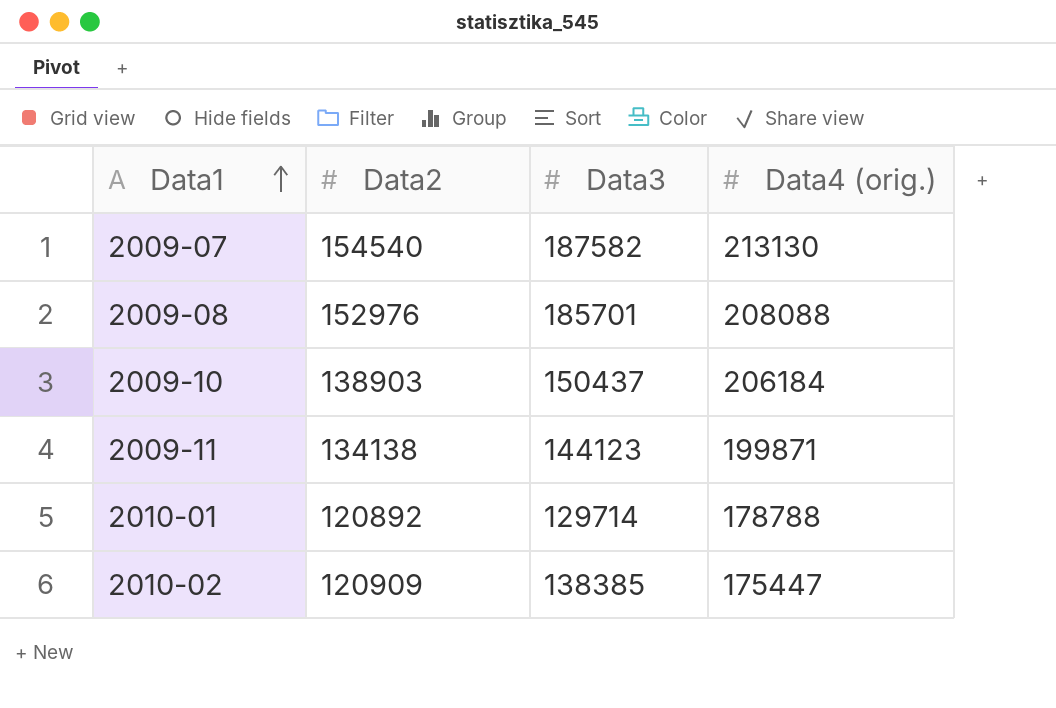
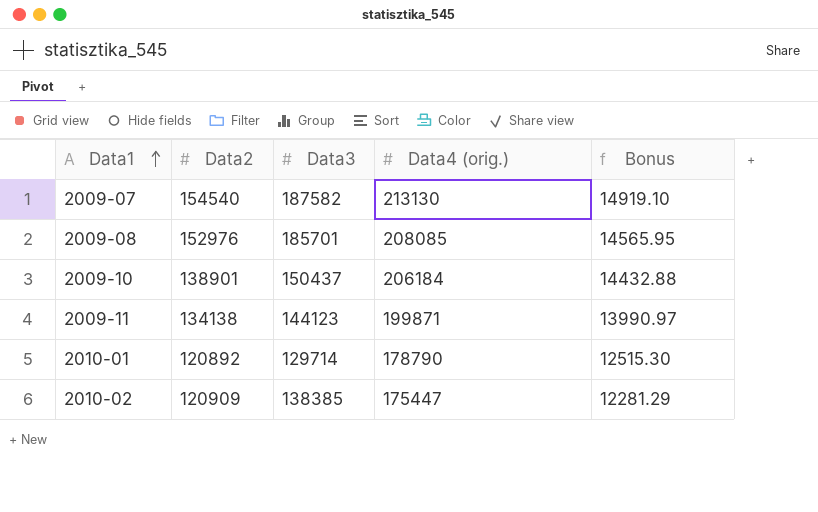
column Bonus | formula: none -> [Data4 (orig.)] * 0.07
2009-08 | Data4 (orig.): 208088 -> 208085
2009-10 | Data2: 138903 -> 138901
2010-01 | Data4 (orig.): 178788 -> 178790

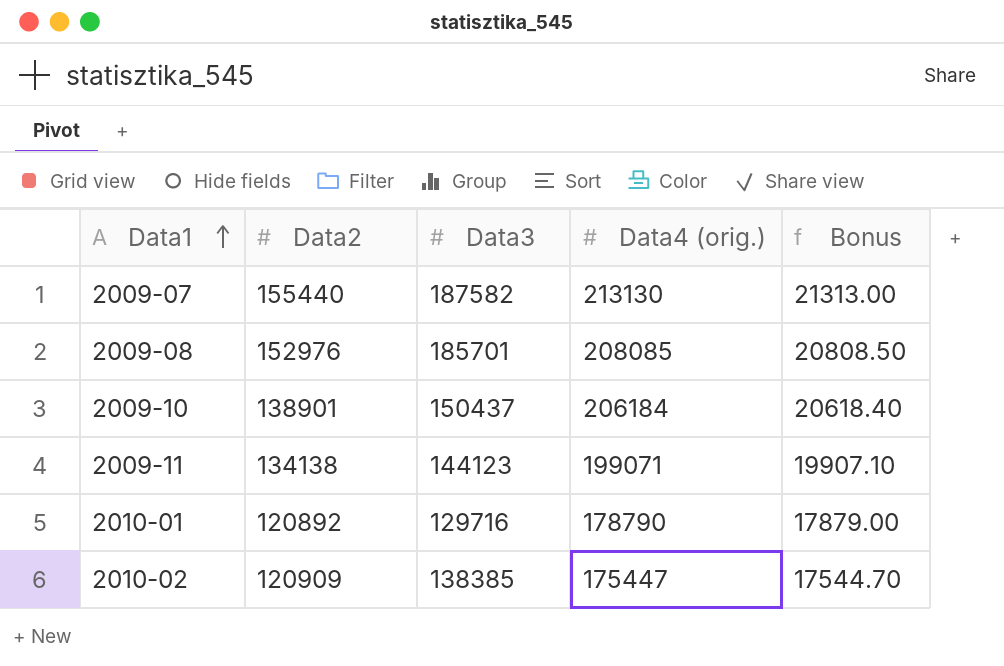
column Bonus | formula: [Data4 (orig.)] * 0.07 -> [Data4 (orig.)] * 0.1
2009-07 | Data2: 154540 -> 155440
2009-11 | Data4 (orig.): 199871 -> 199071
2010-01 | Data3: 129714 -> 129716

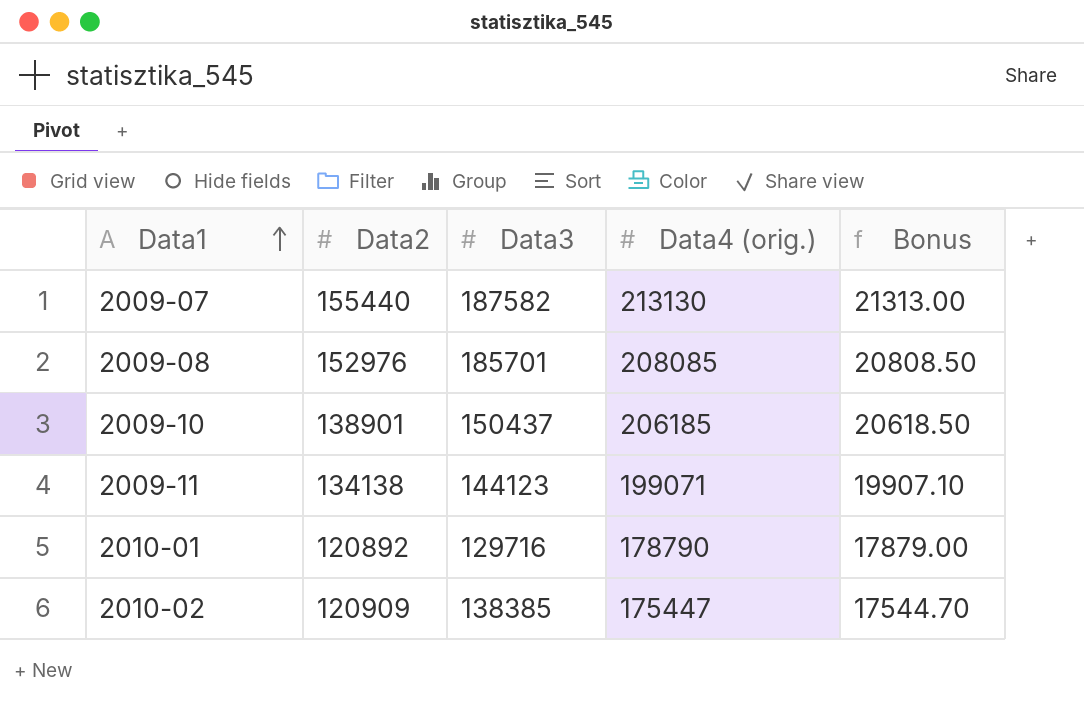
2009-10 | Data4 (orig.): 206184 -> 206185
2009-10 | Bonus: 20618.40 -> 20618.50

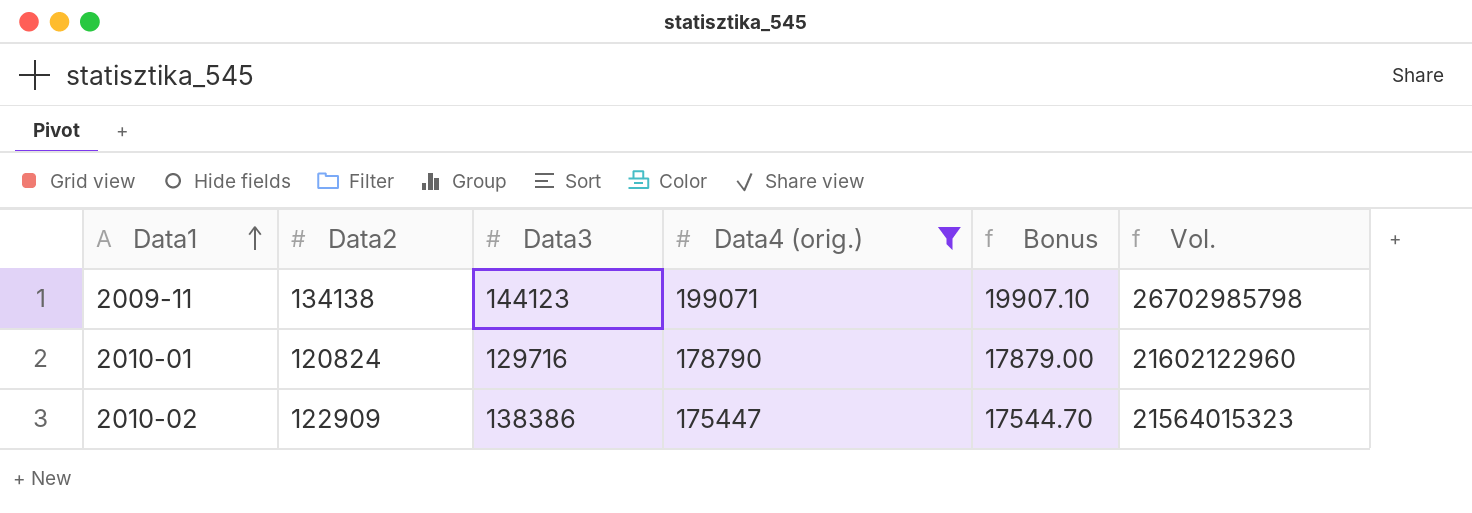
filter: none -> Data4 (orig.) <= 199071
column Vol. | formula: none -> [Data2] * [Data4 (orig.)]
2010-01 | Data2: 120892 -> 120824
2010-02 | Data2: 120909 -> 122909
2010-02 | Data3: 138385 -> 138386

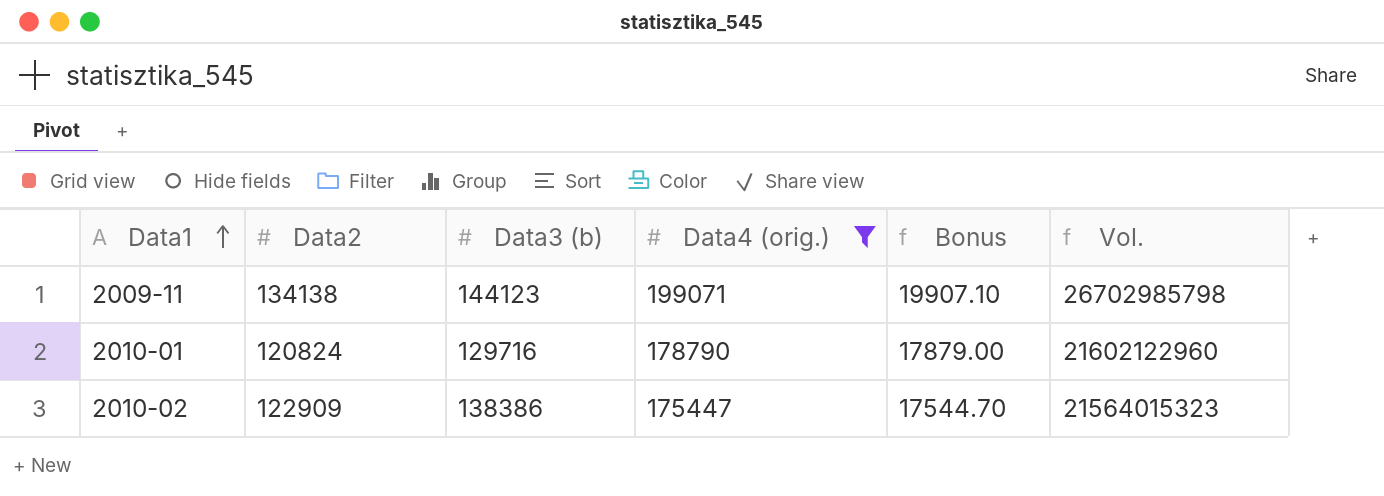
column name: Data3 -> Data3 (b)

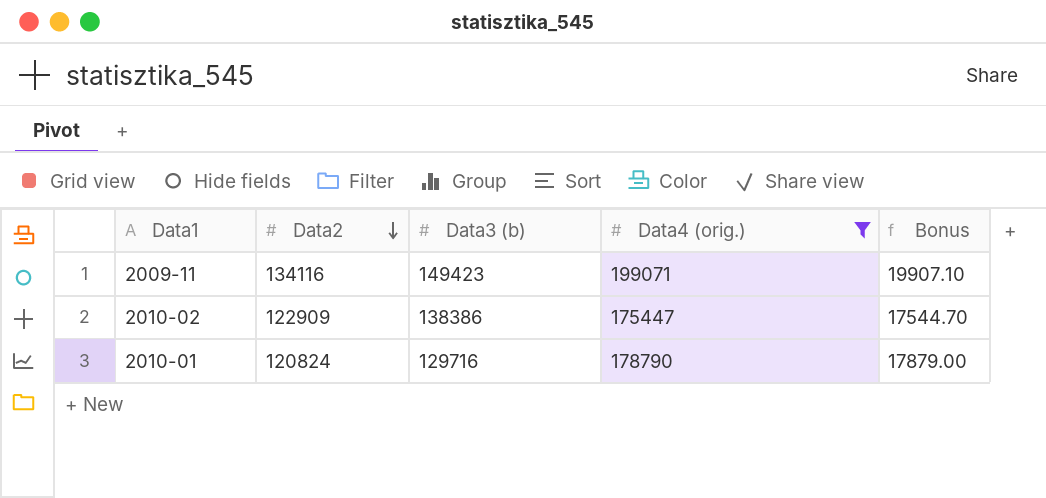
row order: Data1 ascending -> Data2 descending
column Vol. | formula: [Data2] * [Data4 (orig.)] -> none
2009-11 | Data2: 134138 -> 134116
2009-11 | Data3 (b): 144123 -> 149423

